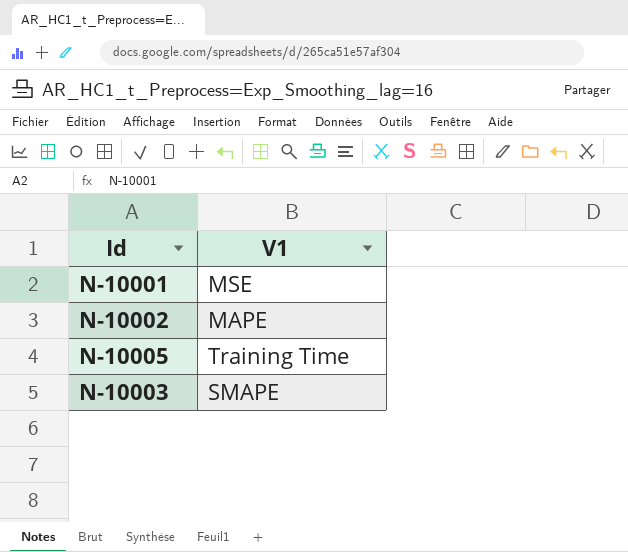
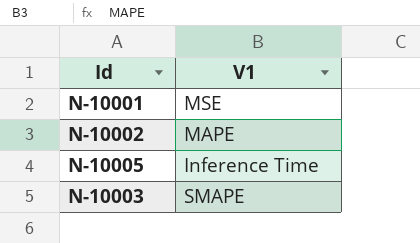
N-10005 | V1: Training Time -> Inference Time

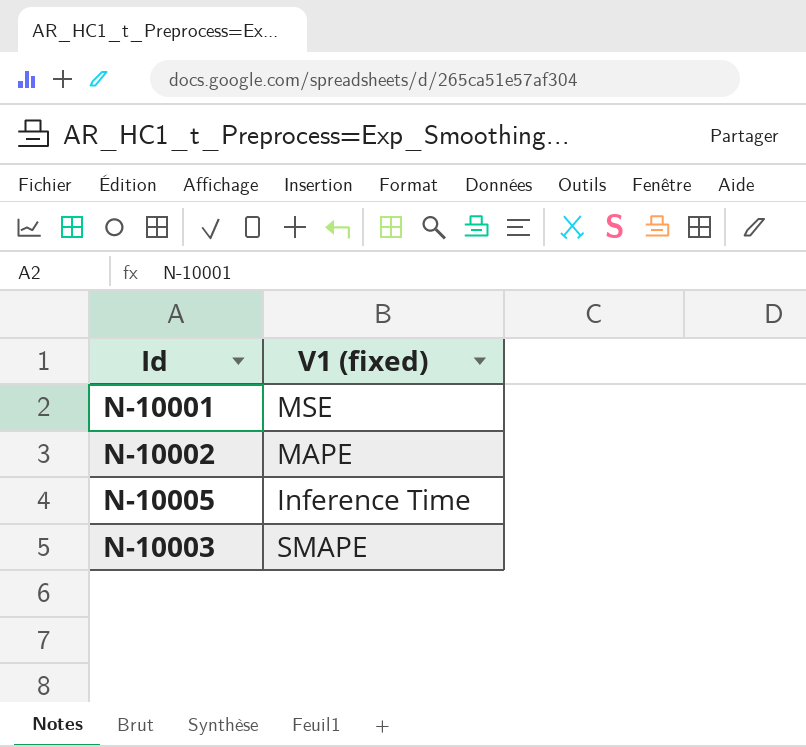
column name: V1 -> V1 (fixed)

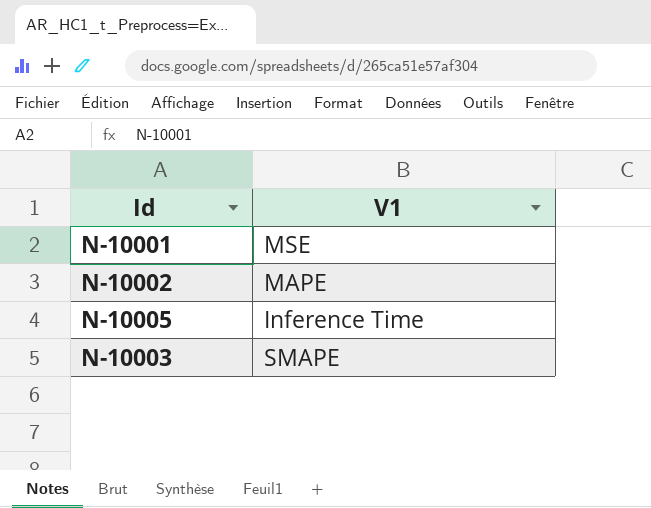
column name: V1 (fixed) -> V1

